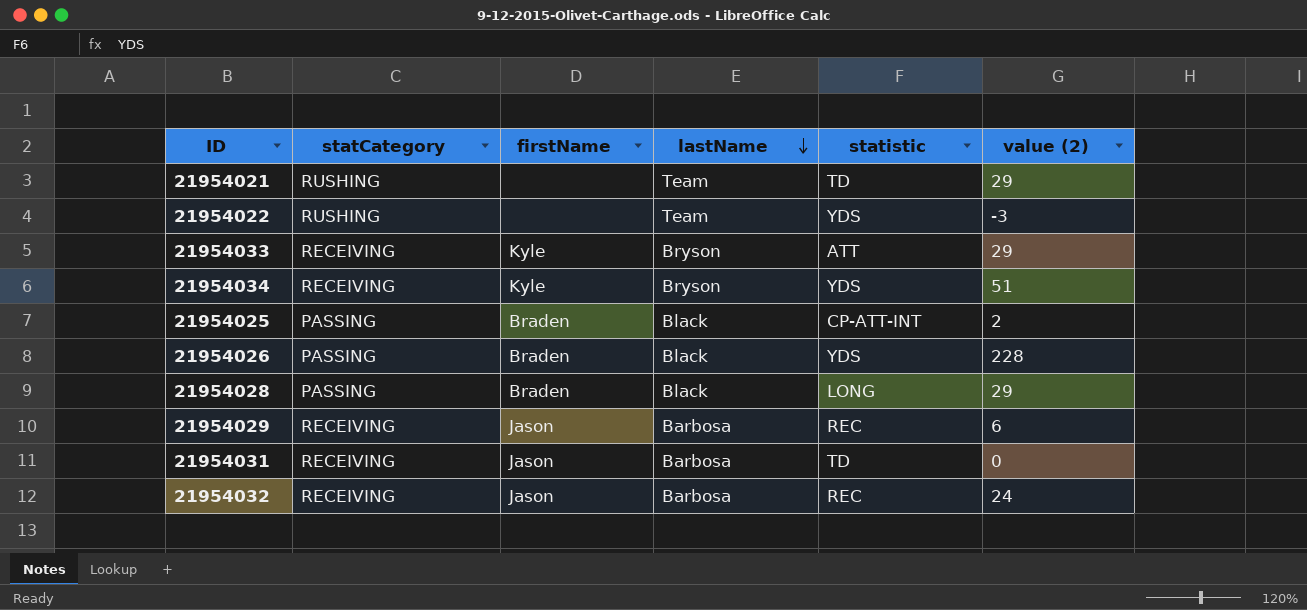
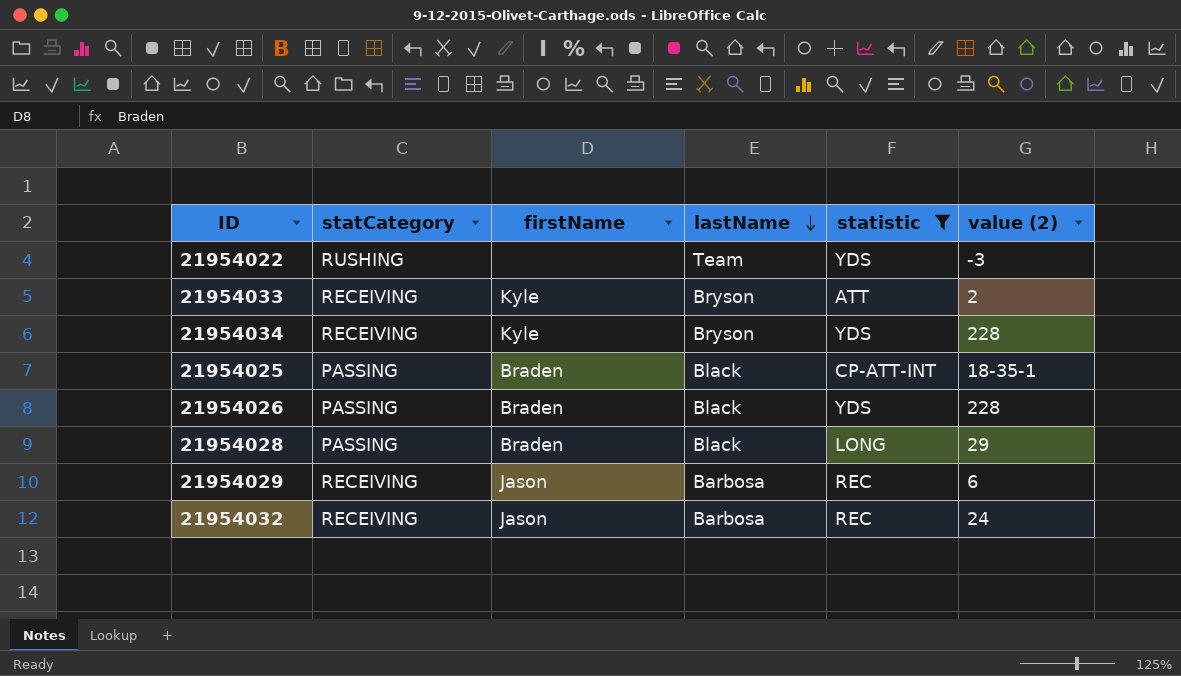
filter: none -> statistic != TD
21954033 | value (2): 29 -> 2
21954034 | value (2): 51 -> 228
21954025 | value (2): 2 -> 18-35-1

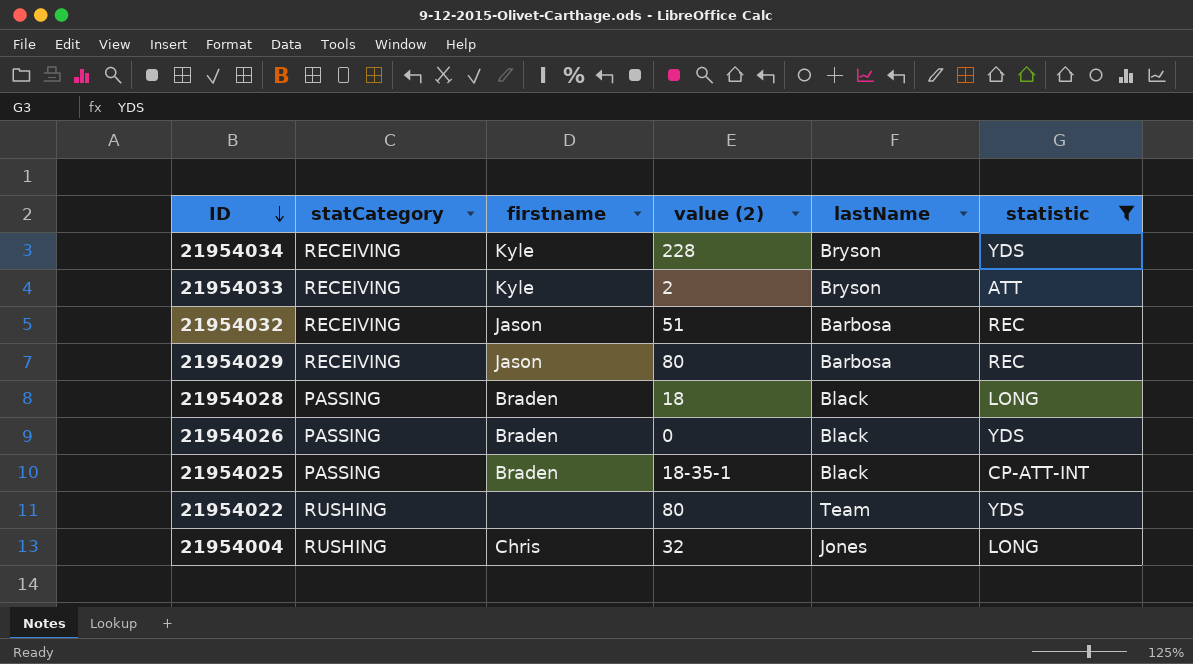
row order: lastName descending -> ID descending
column name: firstName -> firstname
column value (2) | position: 6 -> 4
21954032 | value (2): 24 -> 51
21954029 | value (2): 6 -> 80
21954028 | value (2): 29 -> 18
21954026 | value (2): 228 -> 0
21954022 | value (2): -3 -> 80
row 21954004: none -> RUSHING | Chris | 32 | Jones | LONG

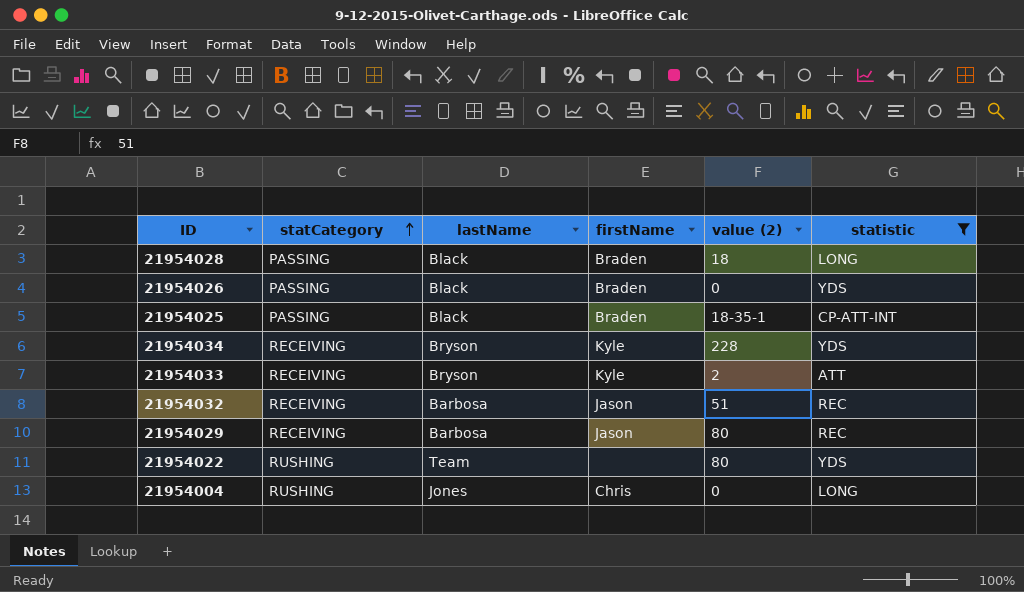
row order: ID descending -> statCategory ascending
column lastName | position: 5 -> 3
column name: firstname -> firstName
21954004 | value (2): 32 -> 0

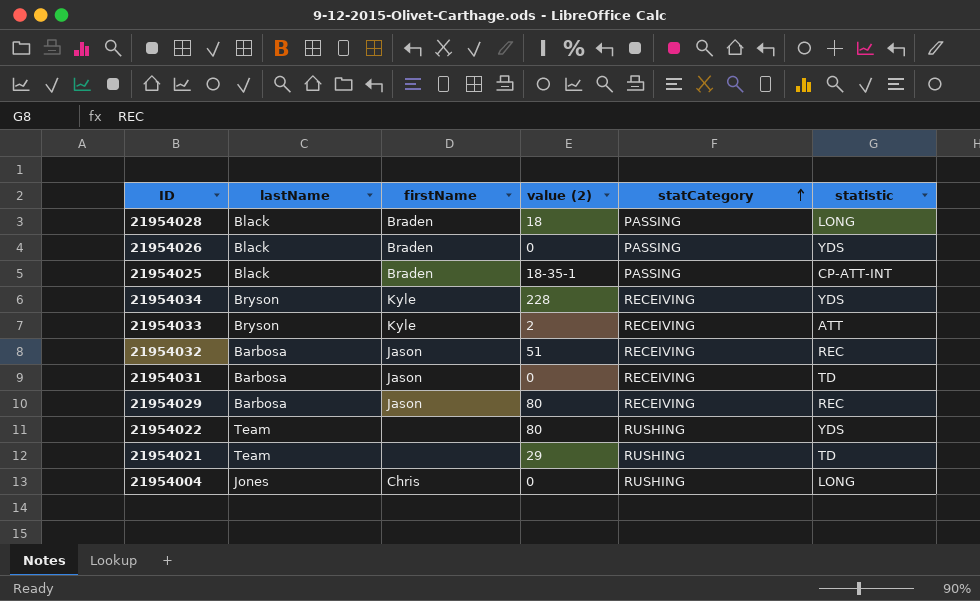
filter: statistic != TD -> none
column statCategory | position: 2 -> 5

